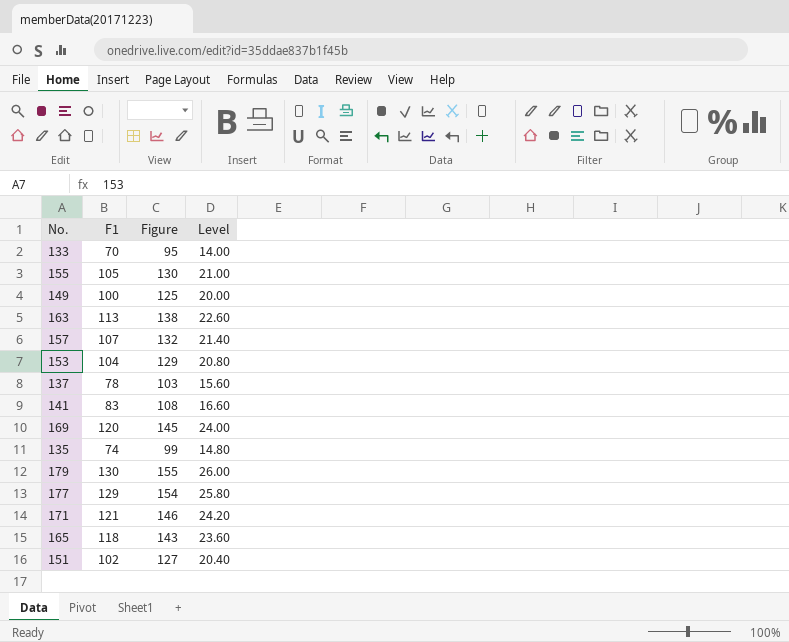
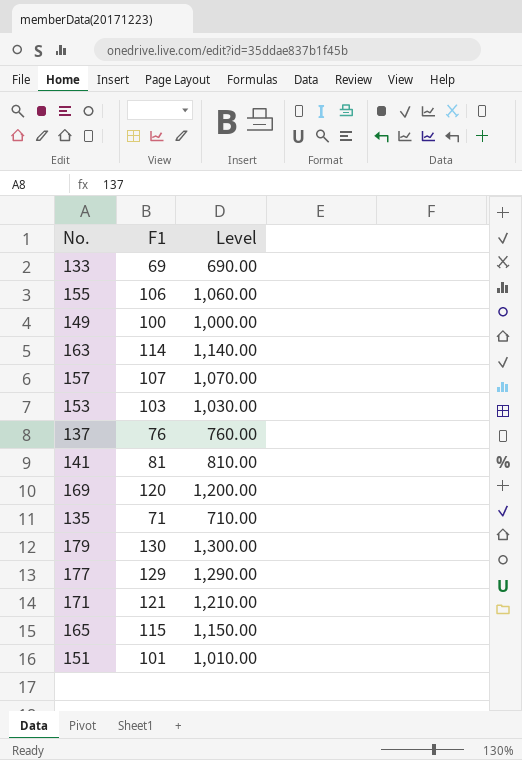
column Figure | formula: [F1] + 25 -> none
column Level | formula: [F1] * 0.2 -> [F1] * 10
133 | F1: 70 -> 69
155 | F1: 105 -> 106
163 | F1: 113 -> 114
153 | F1: 104 -> 103
137 | F1: 78 -> 76
141 | F1: 83 -> 81
135 | F1: 74 -> 71
165 | F1: 118 -> 115
151 | F1: 102 -> 101

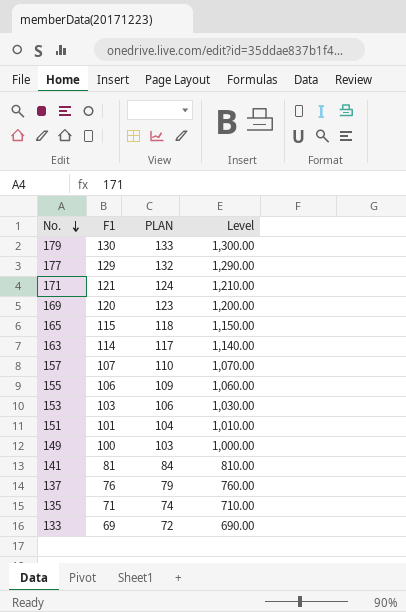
row order: none -> No. descending
column PLAN | formula: none -> [F1] + 3

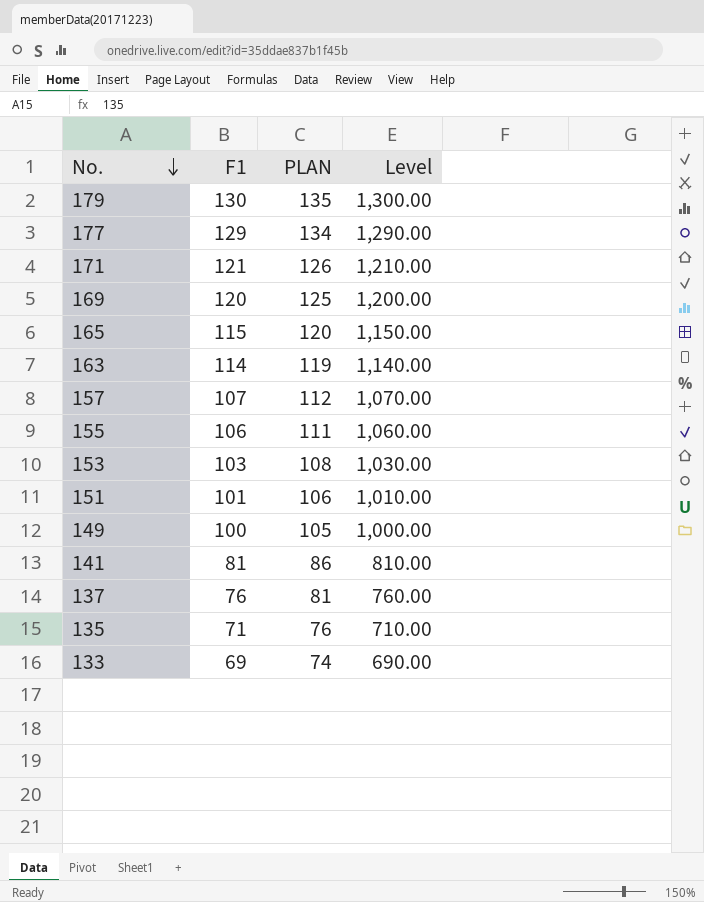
column PLAN | formula: [F1] + 3 -> [F1] + 5

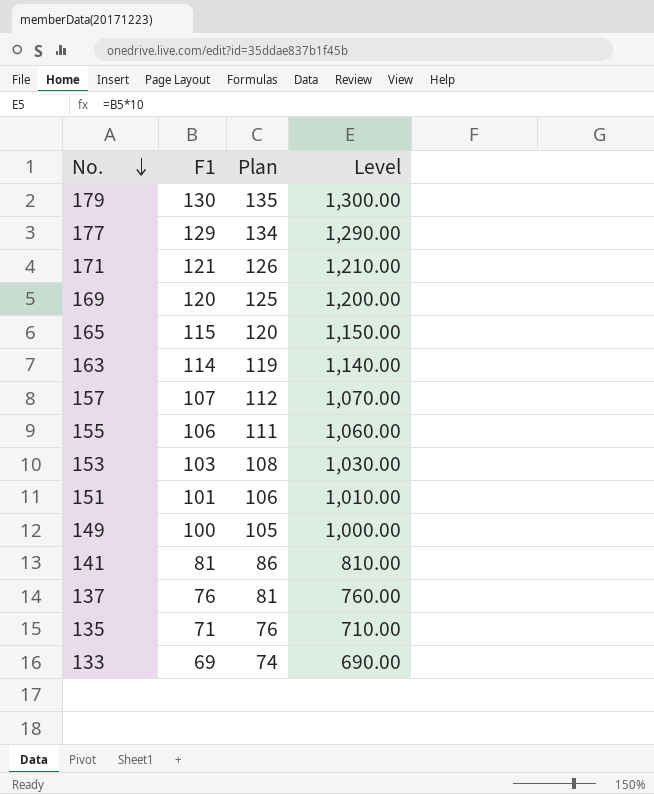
column name: PLAN -> Plan

